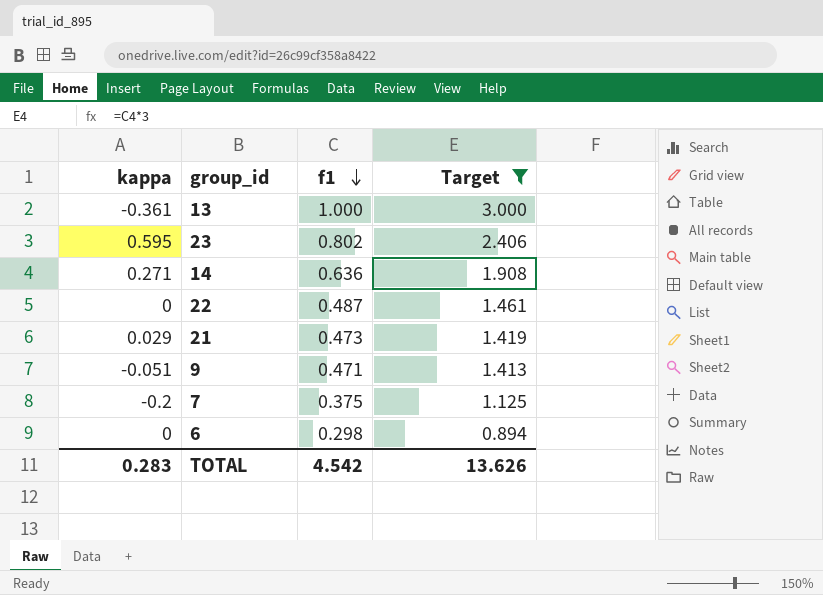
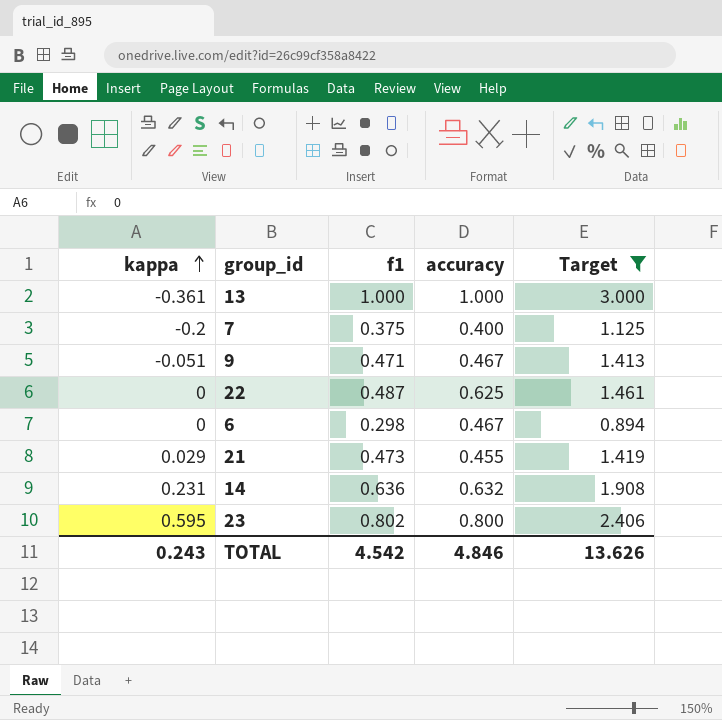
row order: f1 descending -> kappa ascending
column accuracy | position: none -> 4
14 | kappa: 0.271 -> 0.231
TOTAL | kappa: 0.283 -> 0.243

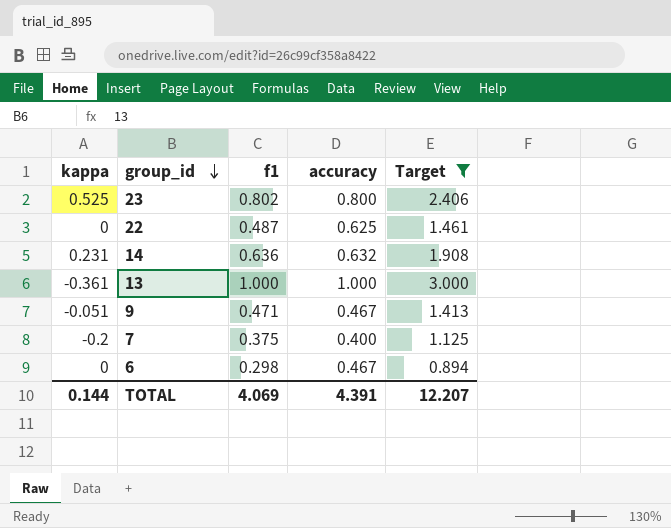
row order: kappa ascending -> group_id descending
row 21: 0.029 | 0.473 | 0.455 | 1.419 -> none
23 | kappa: 0.595 -> 0.525
TOTAL | kappa: 0.243 -> 0.144
TOTAL | f1: 4.542 -> 4.069
TOTAL | accuracy: 4.846 -> 4.391
TOTAL | Target: 13.626 -> 12.207

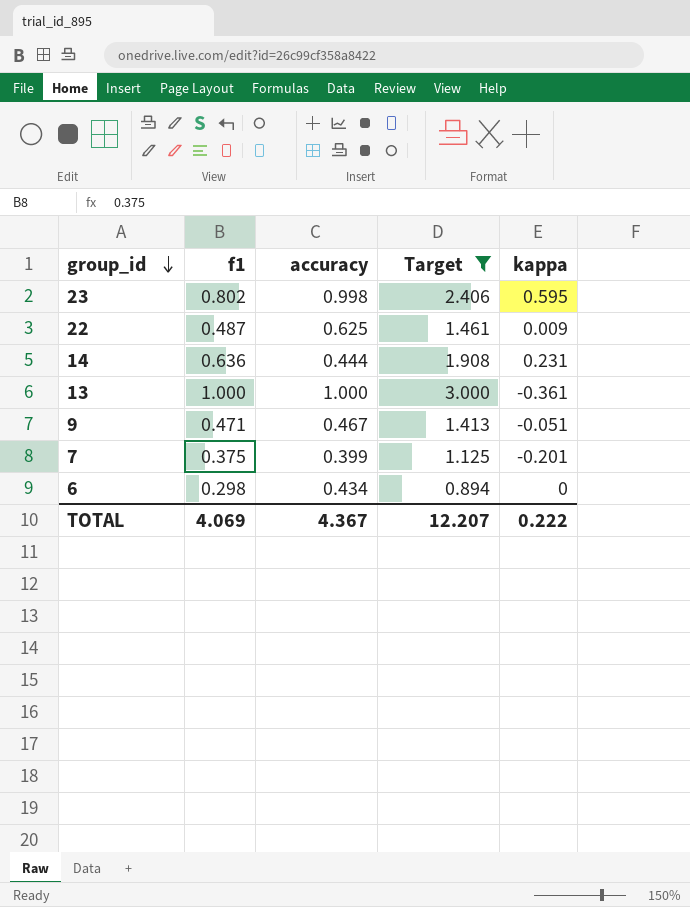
column kappa | position: 1 -> 5
23 | accuracy: 0.800 -> 0.998
23 | kappa: 0.525 -> 0.595
22 | kappa: 0 -> 0.009
14 | accuracy: 0.632 -> 0.444
7 | accuracy: 0.400 -> 0.399
7 | kappa: -0.2 -> -0.201
6 | accuracy: 0.467 -> 0.434
TOTAL | accuracy: 4.391 -> 4.367
TOTAL | kappa: 0.144 -> 0.222

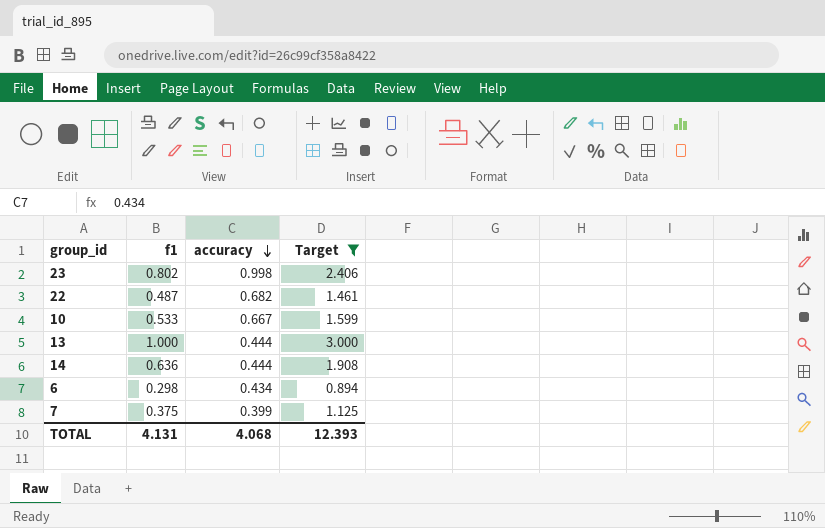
row order: group_id descending -> accuracy descending
column kappa | position: 5 -> none
row 9: 0.471 | 0.467 | 1.413 | -0.051 -> none
22 | accuracy: 0.625 -> 0.682
row 10: none -> 0.533 | 0.667 | 1.599
13 | accuracy: 1.000 -> 0.444
TOTAL | f1: 4.069 -> 4.131
TOTAL | accuracy: 4.367 -> 4.068
TOTAL | Target: 12.207 -> 12.393

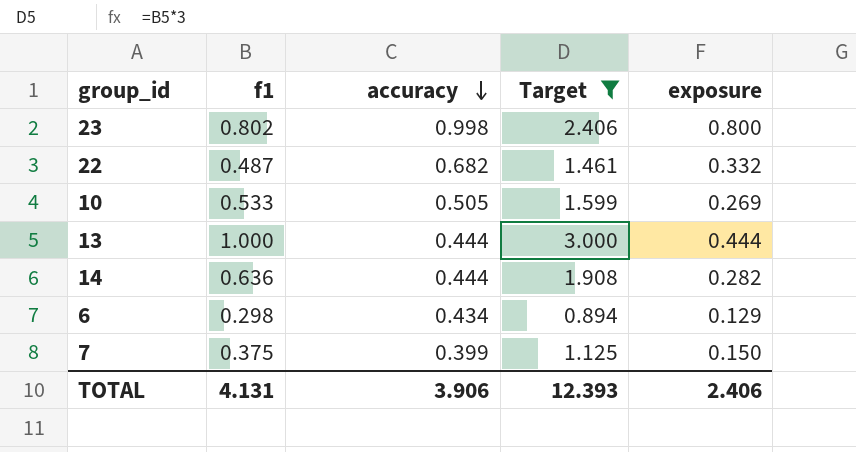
column exposure | formula: none -> [f1] * [accuracy]
10 | accuracy: 0.667 -> 0.505
TOTAL | accuracy: 4.068 -> 3.906

